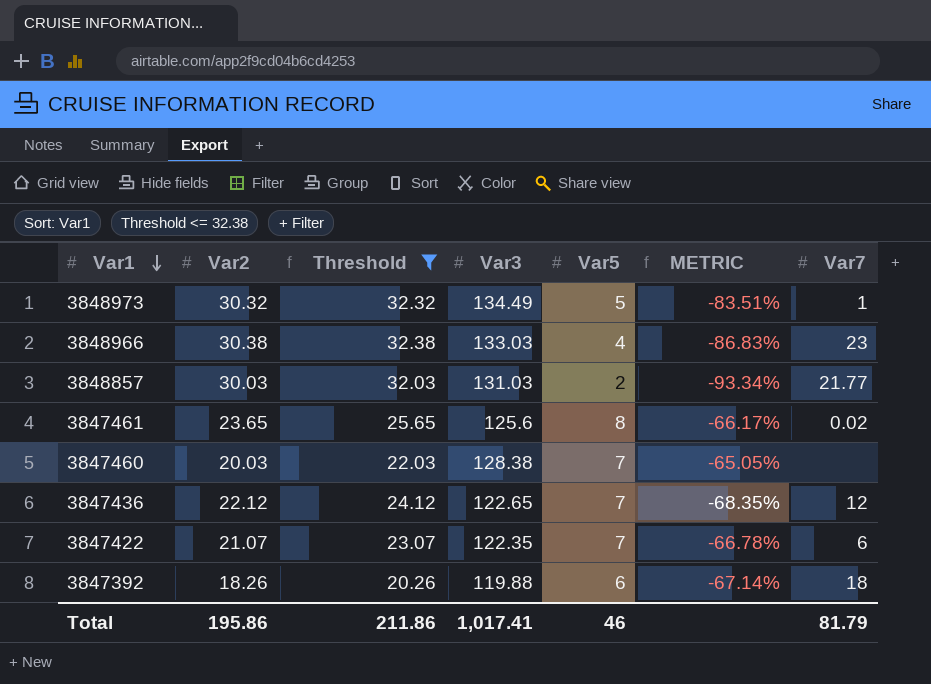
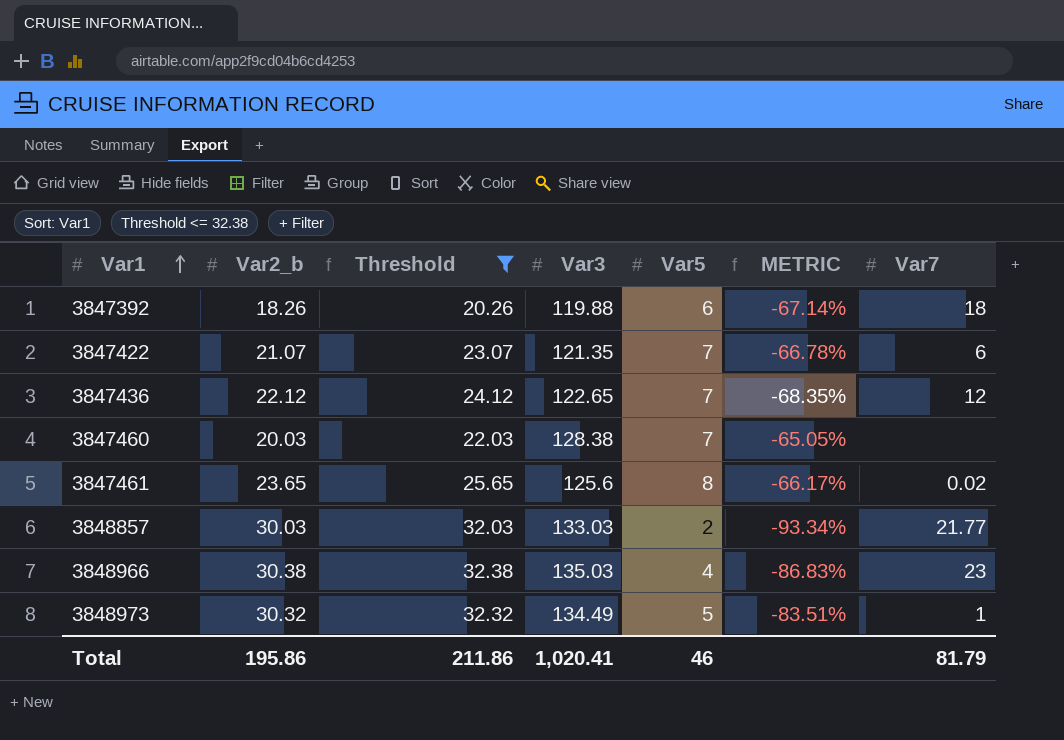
row order: Var1 descending -> Var1 ascending
column name: Var2 -> Var2_b
3847422 | Var3: 122.35 -> 121.35
3848857 | Var3: 131.03 -> 133.03
3848966 | Var3: 133.03 -> 135.03
Total | Var3: 1,017.41 -> 1,020.41

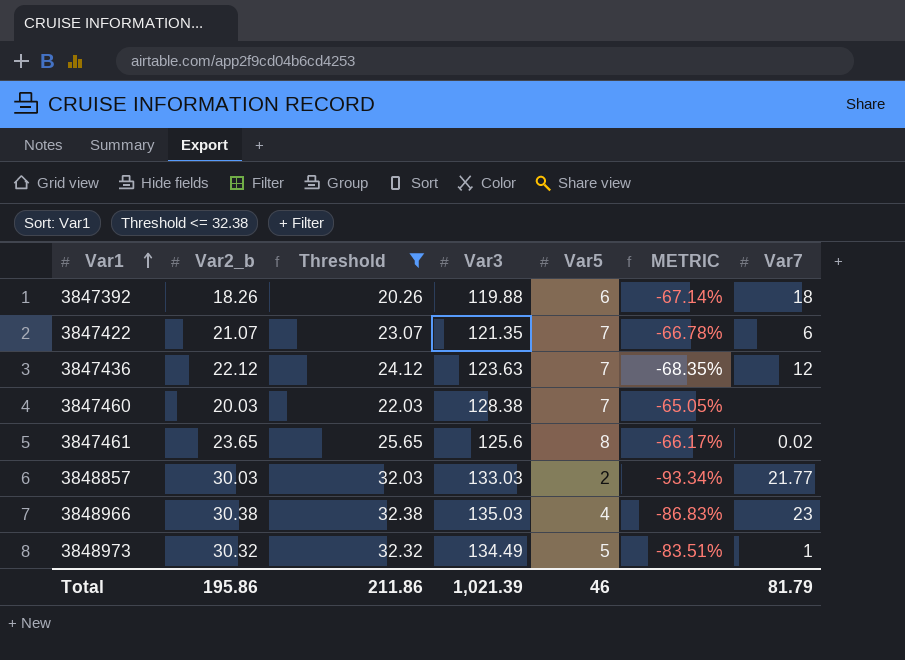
3847436 | Var3: 122.65 -> 123.63
Total | Var3: 1,020.41 -> 1,021.39

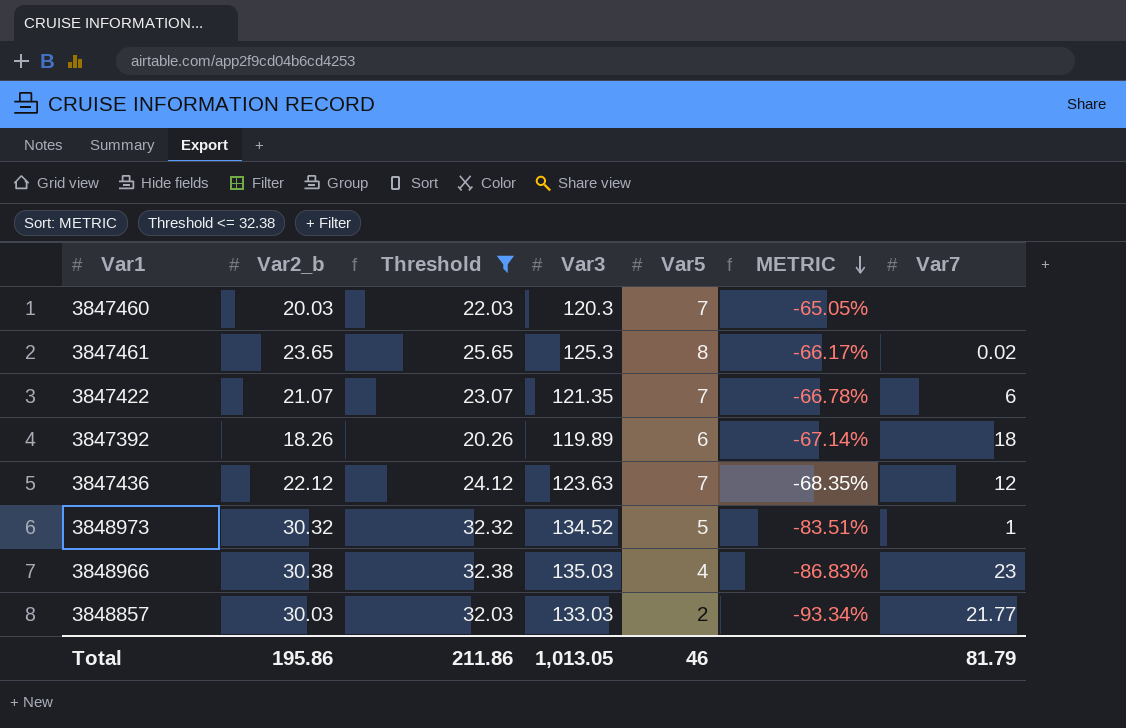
row order: Var1 ascending -> METRIC descending
3847460 | Var3: 128.38 -> 120.3
3847461 | Var3: 125.6 -> 125.3
3847392 | Var3: 119.88 -> 119.89
3848973 | Var3: 134.49 -> 134.52
Total | Var3: 1,021.39 -> 1,013.05

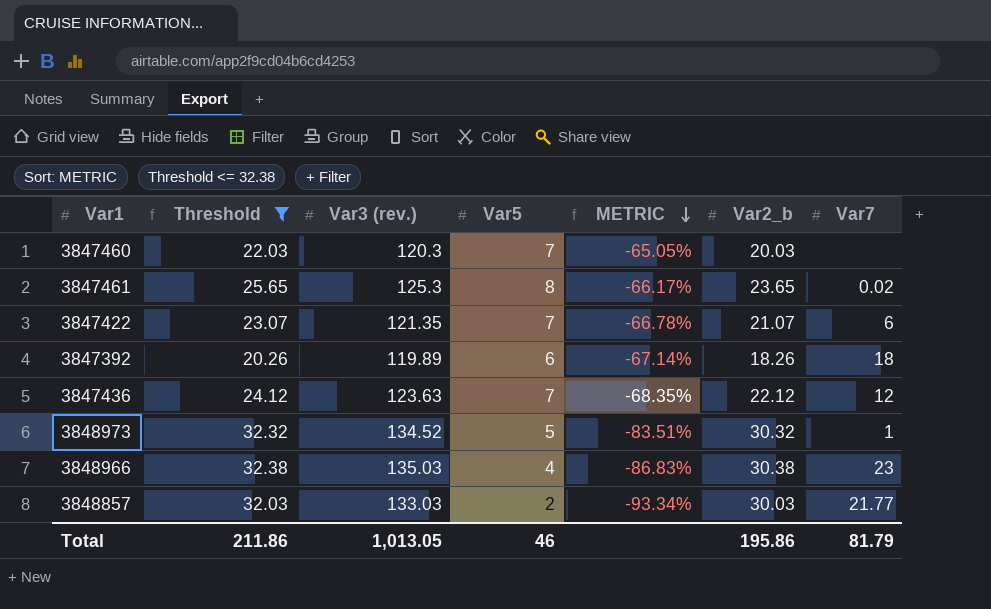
column name: Var3 -> Var3 (rev.)
column Var2_b | position: 2 -> 6

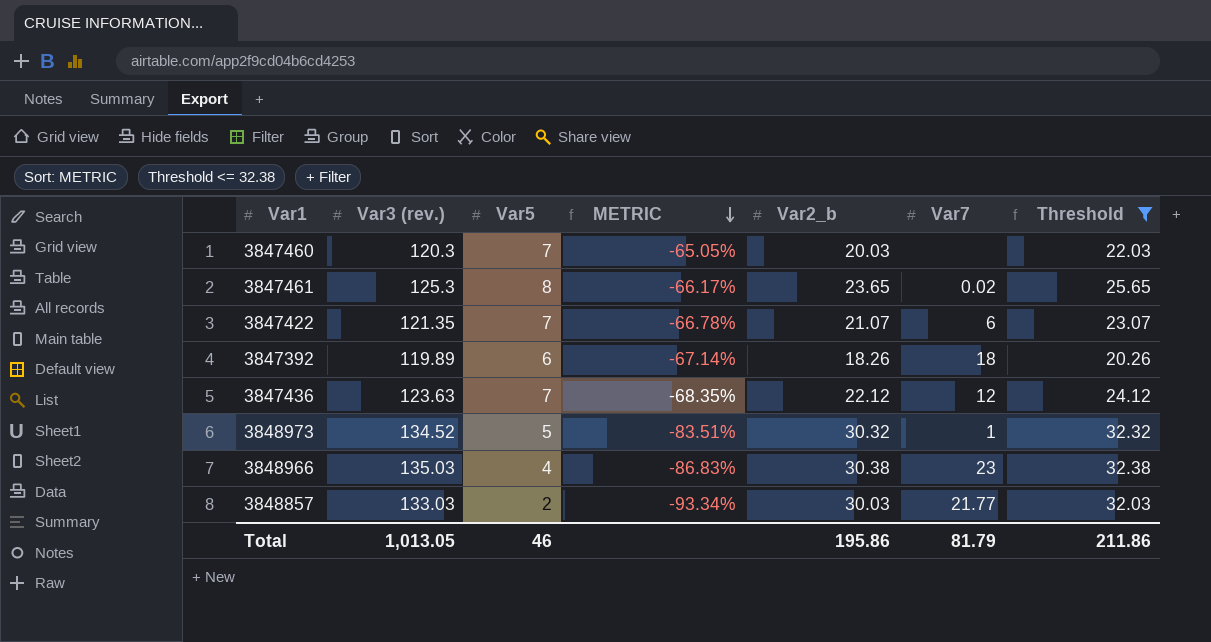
column Threshold | position: 2 -> 7

